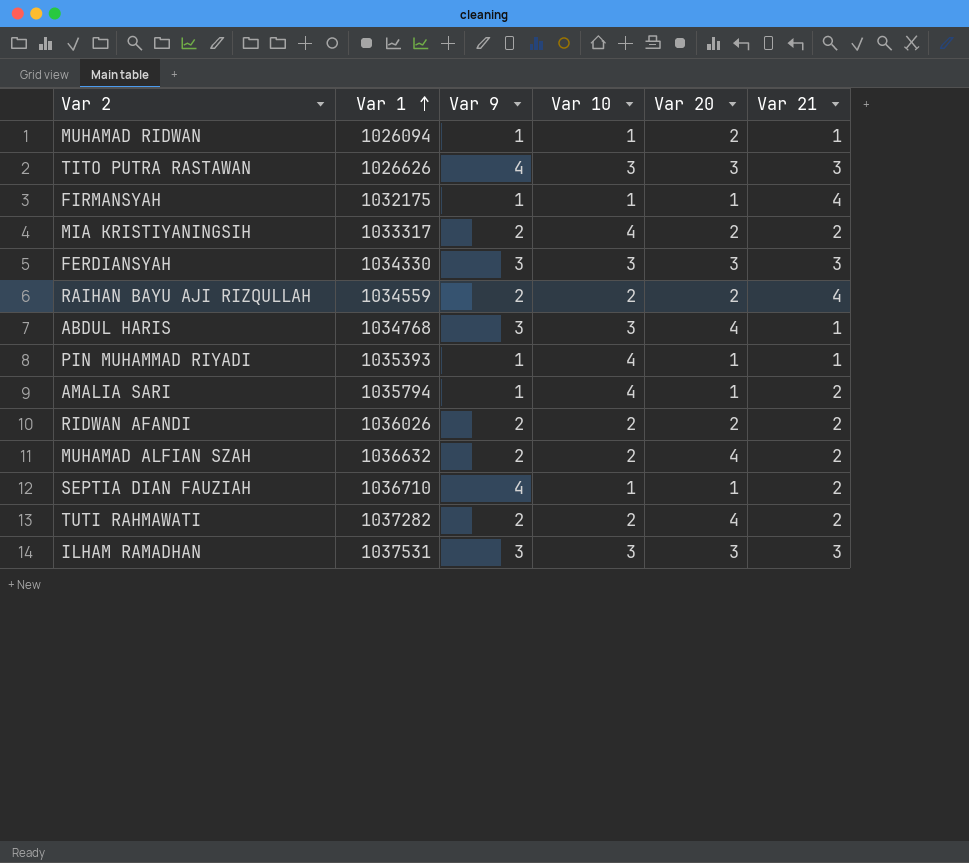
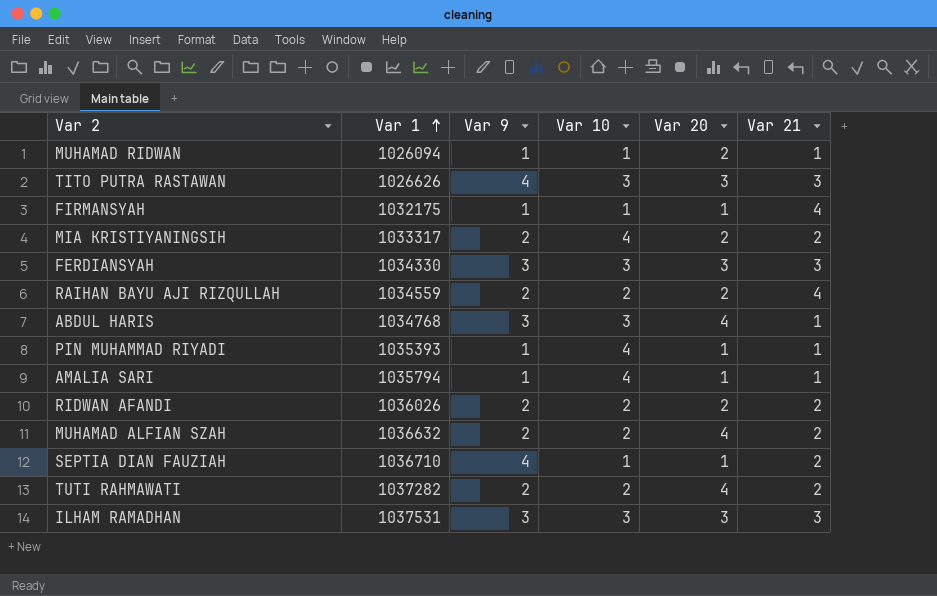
AMALIA SARI | Var 21: 2 -> 1

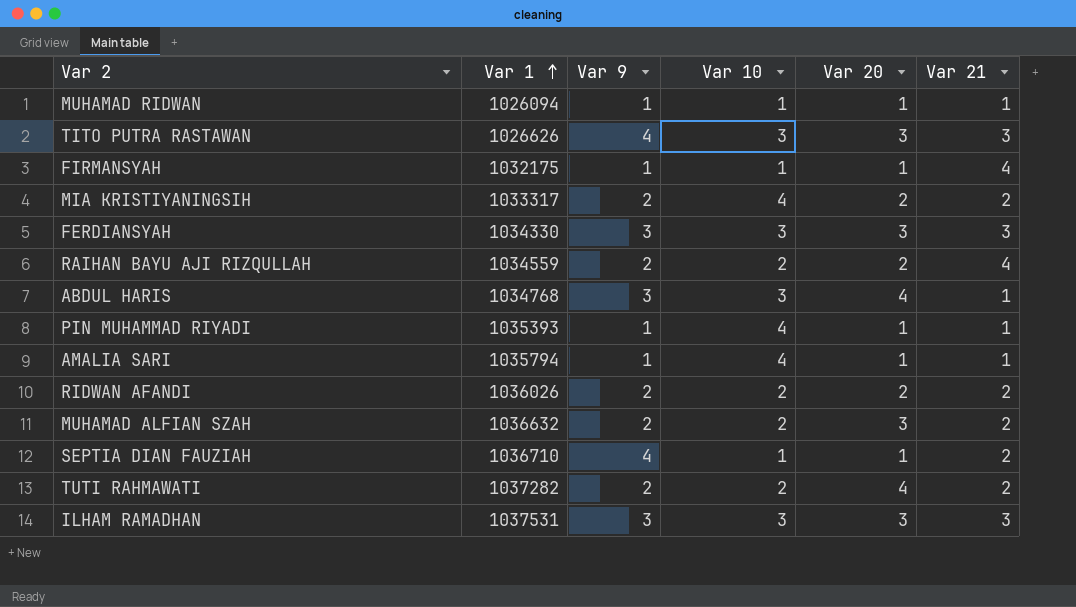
MUHAMAD RIDWAN | Var 20: 2 -> 1
MUHAMAD ALFIAN SZAH | Var 20: 4 -> 3

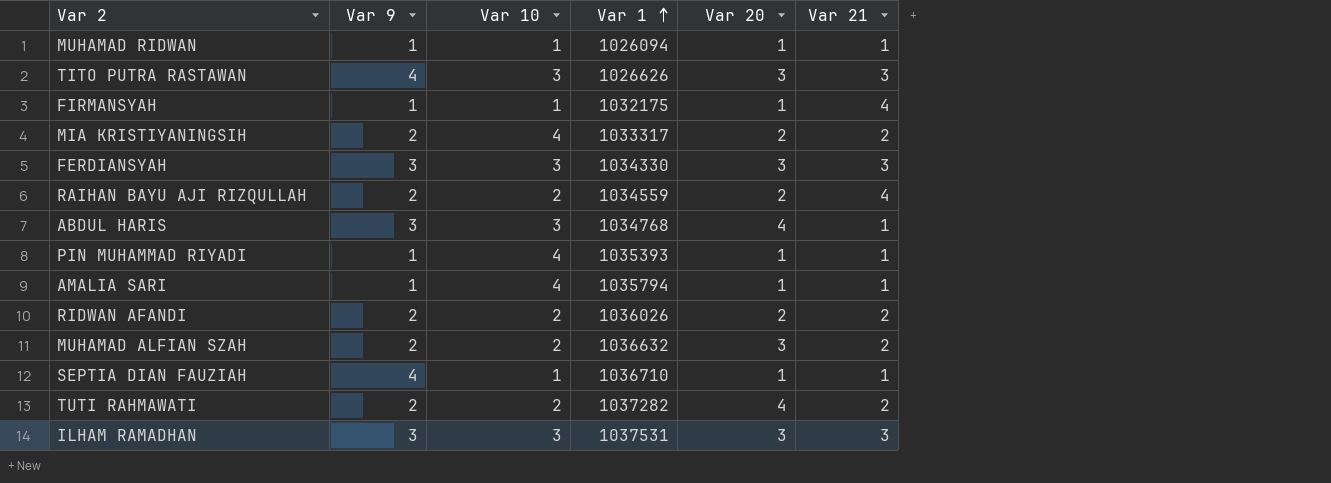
column Var 1 | position: 2 -> 4
SEPTIA DIAN FAUZIAH | Var 21: 2 -> 1

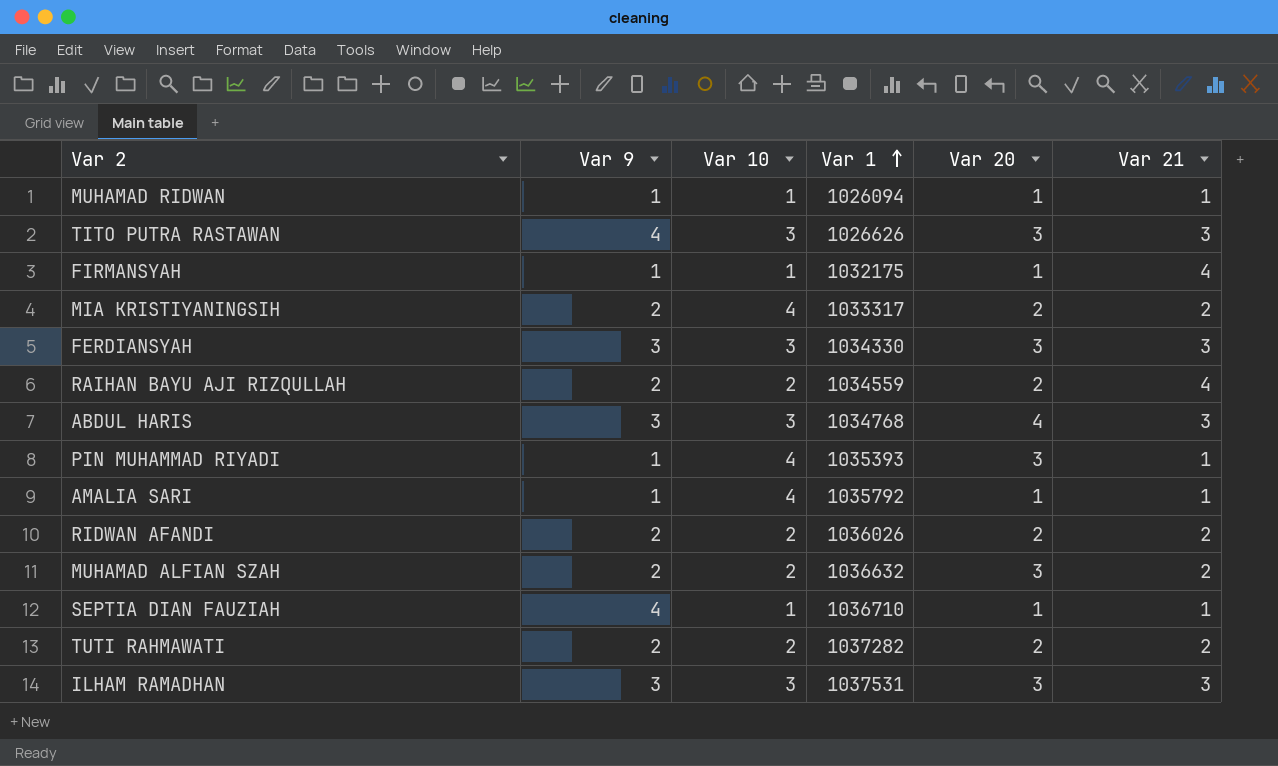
ABDUL HARIS | Var 21: 1 -> 3
PIN MUHAMMAD RIYADI | Var 20: 1 -> 3
AMALIA SARI | Var 1: 1035794 -> 1035792
TUTI RAHMAWATI | Var 20: 4 -> 2

